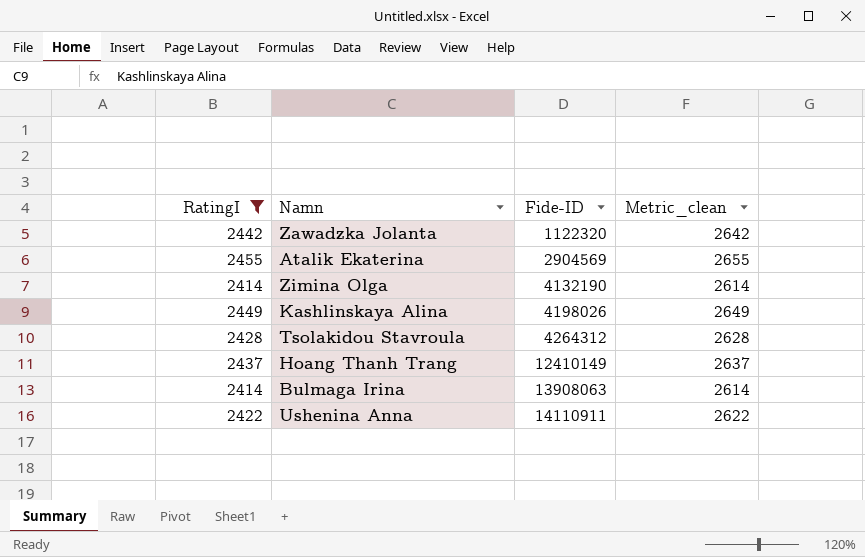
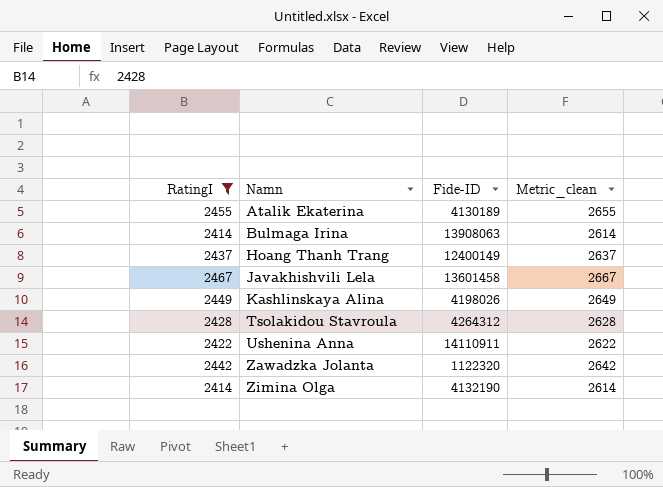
row order: Fide-ID ascending -> Namn ascending
Atalik Ekaterina | Fide-ID: 2904569 -> 4130189
Hoang Thanh Trang | Fide-ID: 12410149 -> 12400149
row Javakhishvili Lela: none -> 2467 | 13601458 | 2667

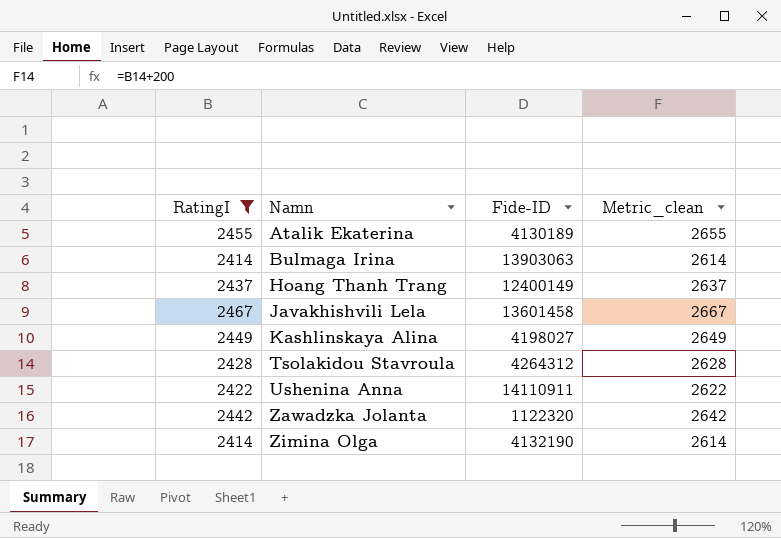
Bulmaga Irina | Fide-ID: 13908063 -> 13903063
Kashlinskaya Alina | Fide-ID: 4198026 -> 4198027

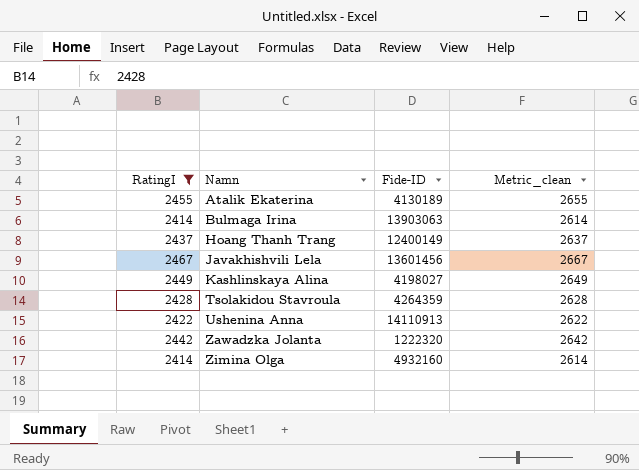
Javakhishvili Lela | Fide-ID: 13601458 -> 13601456
Tsolakidou Stavroula | Fide-ID: 4264312 -> 4264359
Ushenina Anna | Fide-ID: 14110911 -> 14110913
Zawadzka Jolanta | Fide-ID: 1122320 -> 1222320
Zimina Olga | Fide-ID: 4132190 -> 4932160

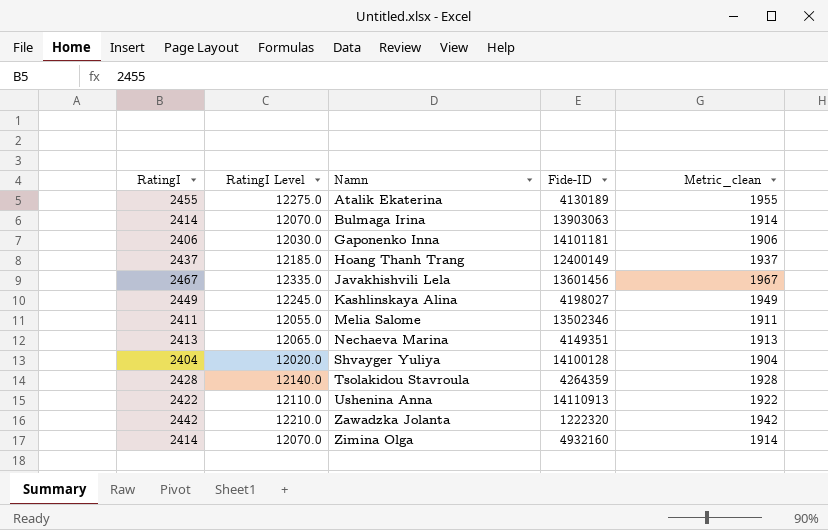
filter: RatingI >= 2414 -> none
column RatingI Level | formula: none -> [RatingI] * 5
column Metric_clean | formula: [RatingI] + 200 -> [RatingI] - 500

